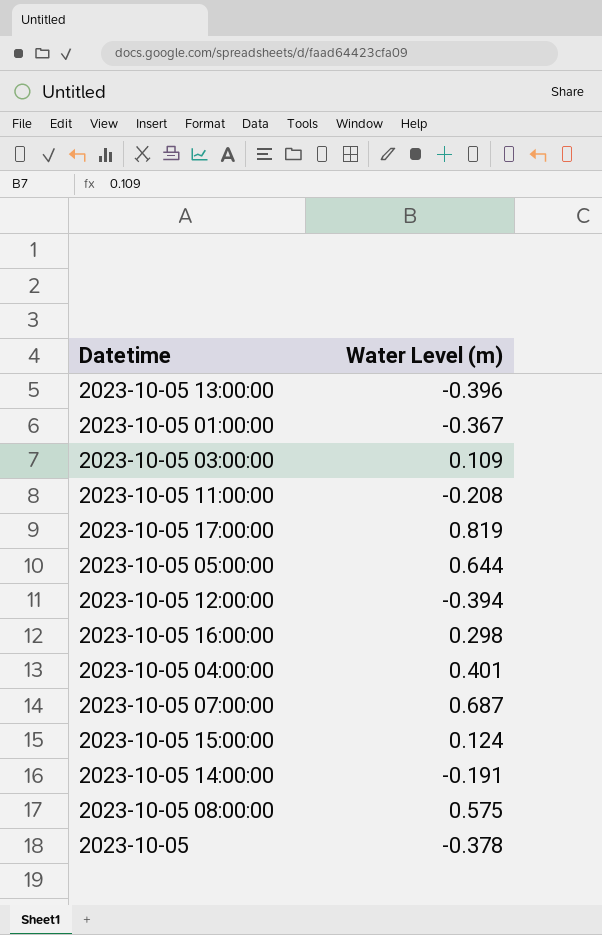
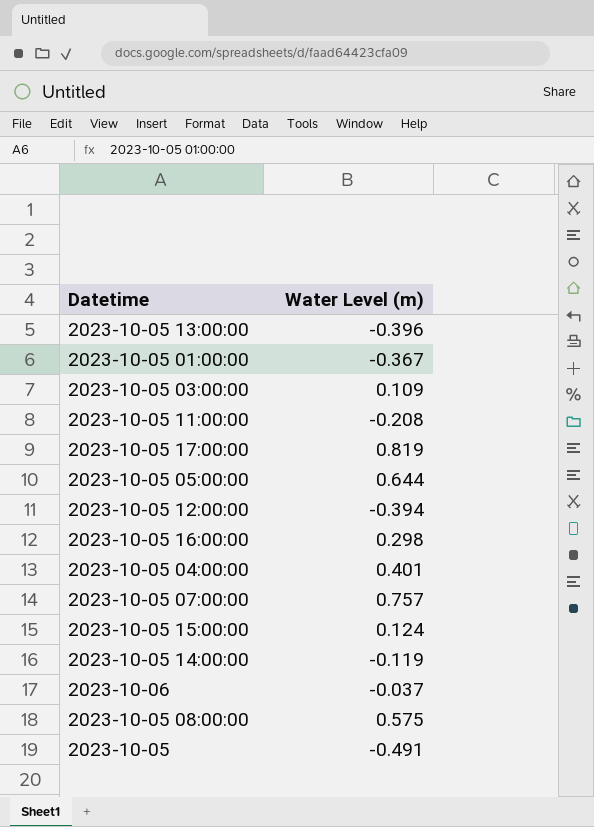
2023-10-05 07:00:00 | Water Level (m): 0.687 -> 0.757
2023-10-05 14:00:00 | Water Level (m): -0.191 -> -0.119
row 2023-10-06: none -> -0.037
2023-10-05 | Water Level (m): -0.378 -> -0.491

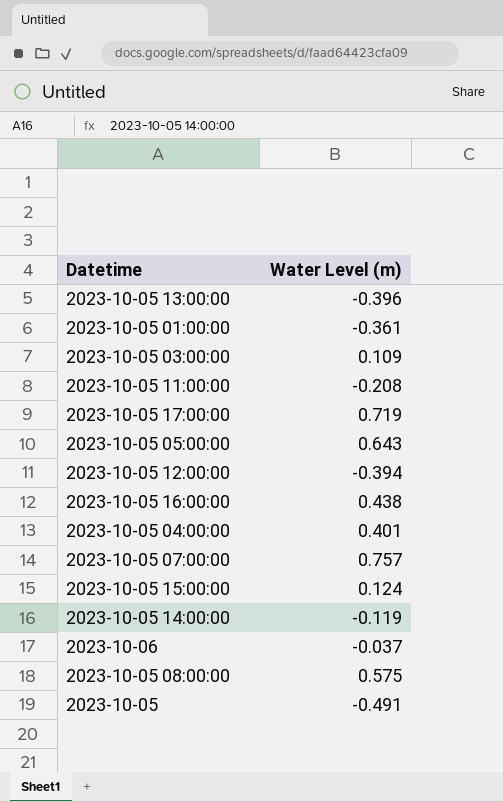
2023-10-05 01:00:00 | Water Level (m): -0.367 -> -0.361
2023-10-05 17:00:00 | Water Level (m): 0.819 -> 0.719
2023-10-05 05:00:00 | Water Level (m): 0.644 -> 0.643
2023-10-05 16:00:00 | Water Level (m): 0.298 -> 0.438

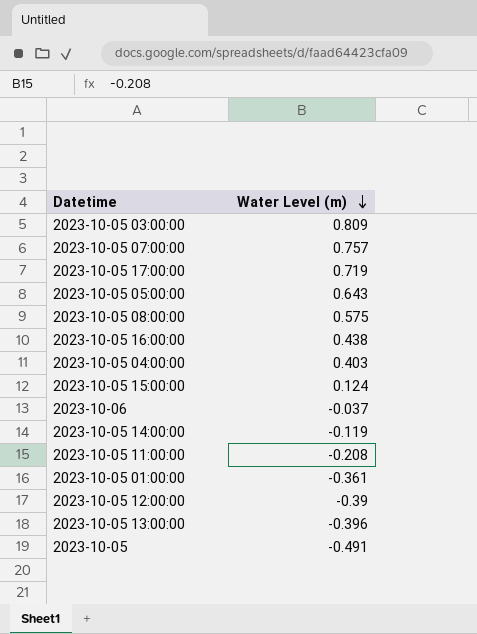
row order: none -> Water Level (m) descending
2023-10-05 03:00:00 | Water Level (m): 0.109 -> 0.809
2023-10-05 04:00:00 | Water Level (m): 0.401 -> 0.403
2023-10-05 12:00:00 | Water Level (m): -0.394 -> -0.39

